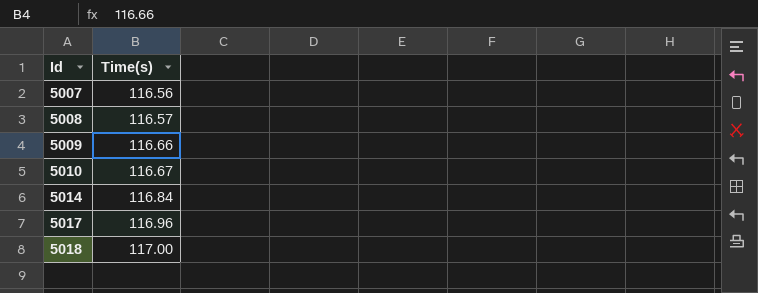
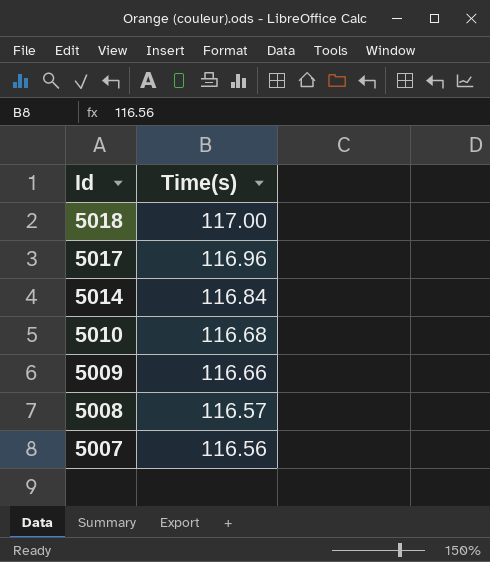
row order: Id ascending -> Id descending
5010 | Time(s): 116.67 -> 116.68

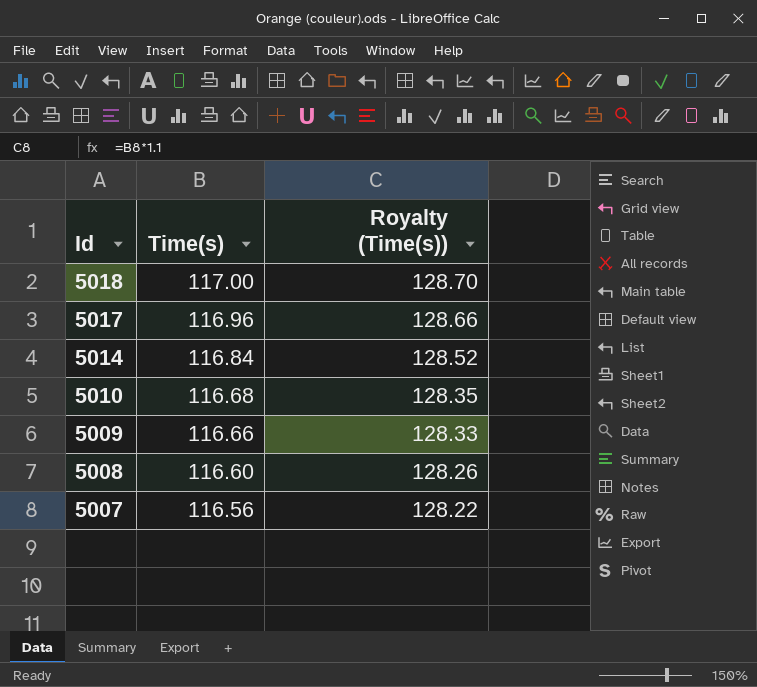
column Royalty (Time(s)) | formula: none -> [Time(s)] * 1.1
5008 | Time(s): 116.57 -> 116.60

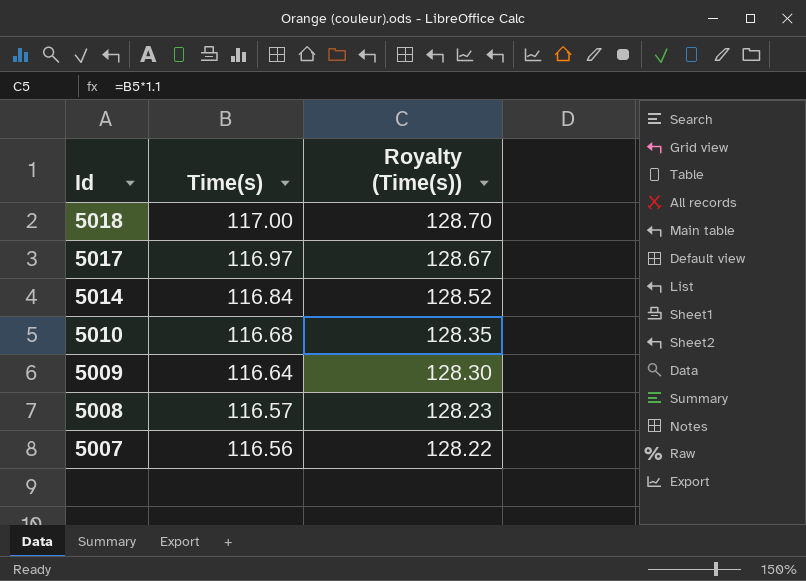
5017 | Time(s): 116.96 -> 116.97
5017 | Royalty (Time(s)): 128.66 -> 128.67
5009 | Time(s): 116.66 -> 116.64
5009 | Royalty (Time(s)): 128.33 -> 128.30
5008 | Time(s): 116.60 -> 116.57
5008 | Royalty (Time(s)): 128.26 -> 128.23

